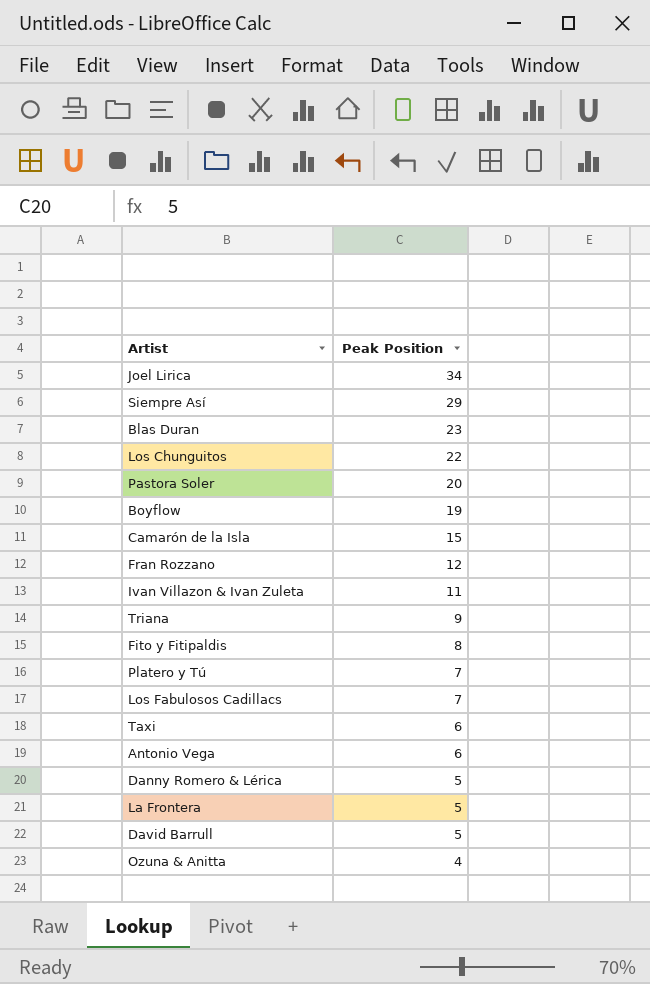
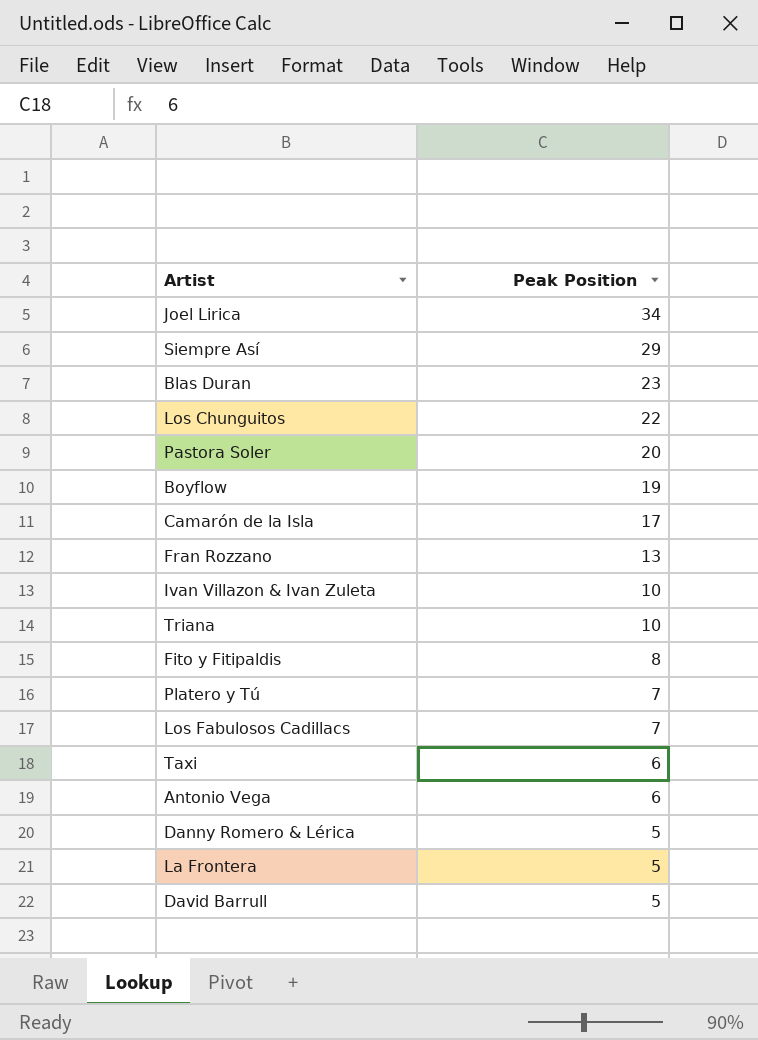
row Ozuna & Anitta: 4 -> none
Camarón de la Isla | Peak Position: 15 -> 17
Fran Rozzano | Peak Position: 12 -> 13
Ivan Villazon & Ivan Zuleta | Peak Position: 11 -> 10
Triana | Peak Position: 9 -> 10

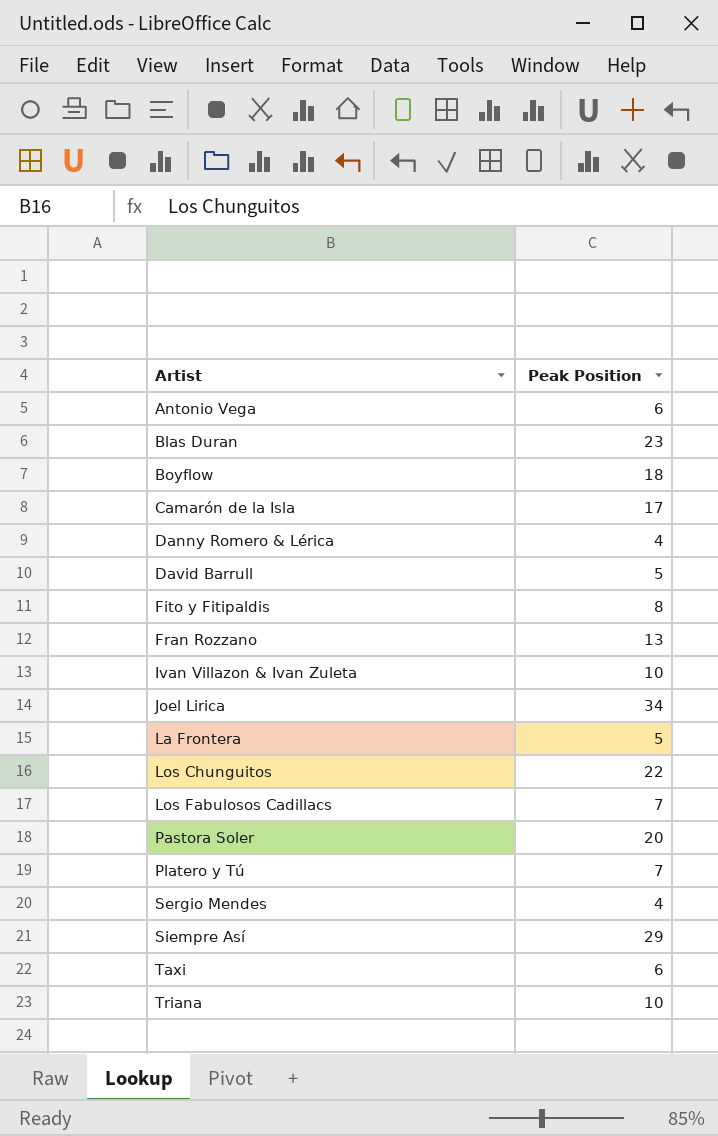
row order: Peak Position descending -> Artist ascending
Boyflow | Peak Position: 19 -> 18
Danny Romero & Lérica | Peak Position: 5 -> 4
row Sergio Mendes: none -> 4

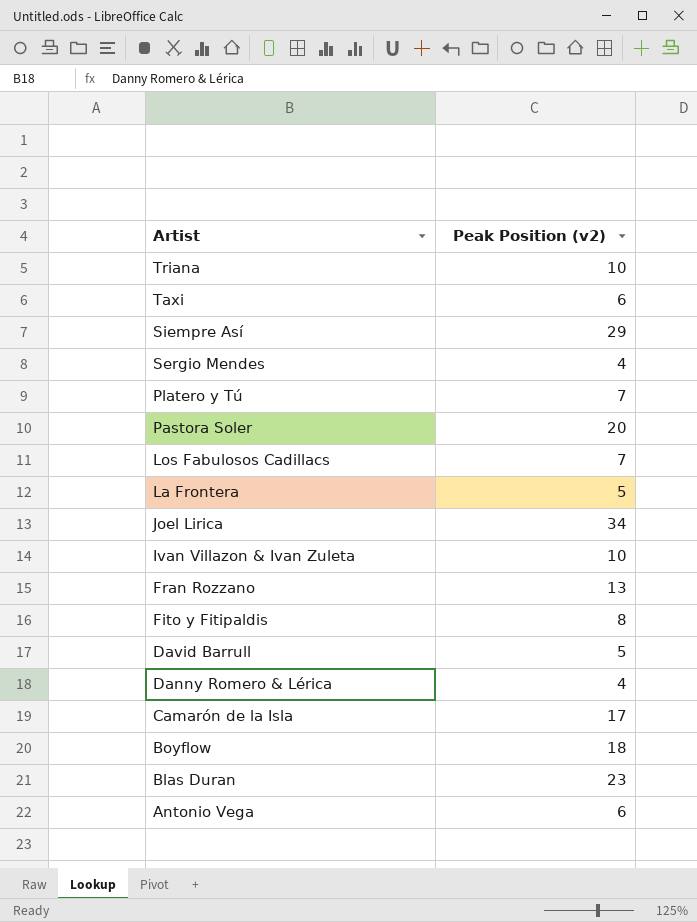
row order: Artist ascending -> Artist descending
column name: Peak Position -> Peak Position (v2)
row Los Chunguitos: 22 -> none

